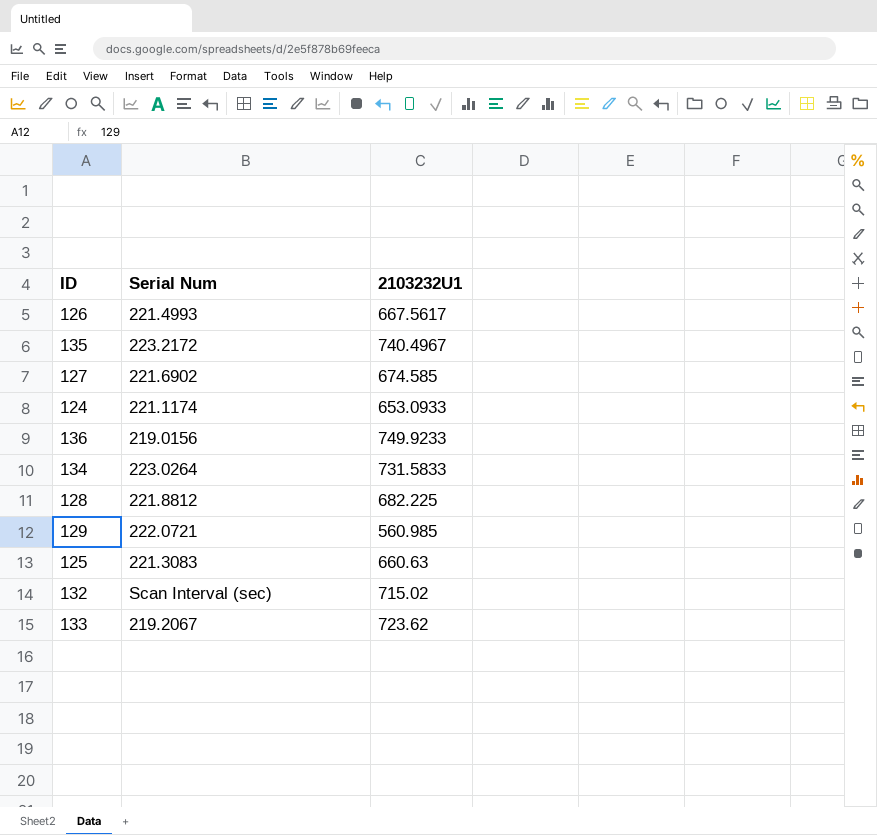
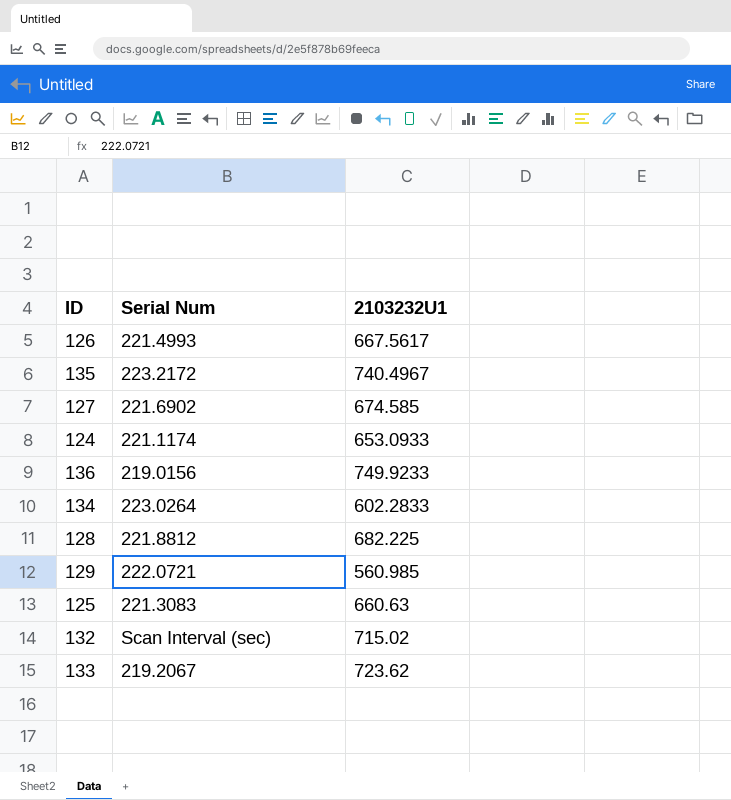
134 | 2103232U1: 731.5833 -> 602.2833

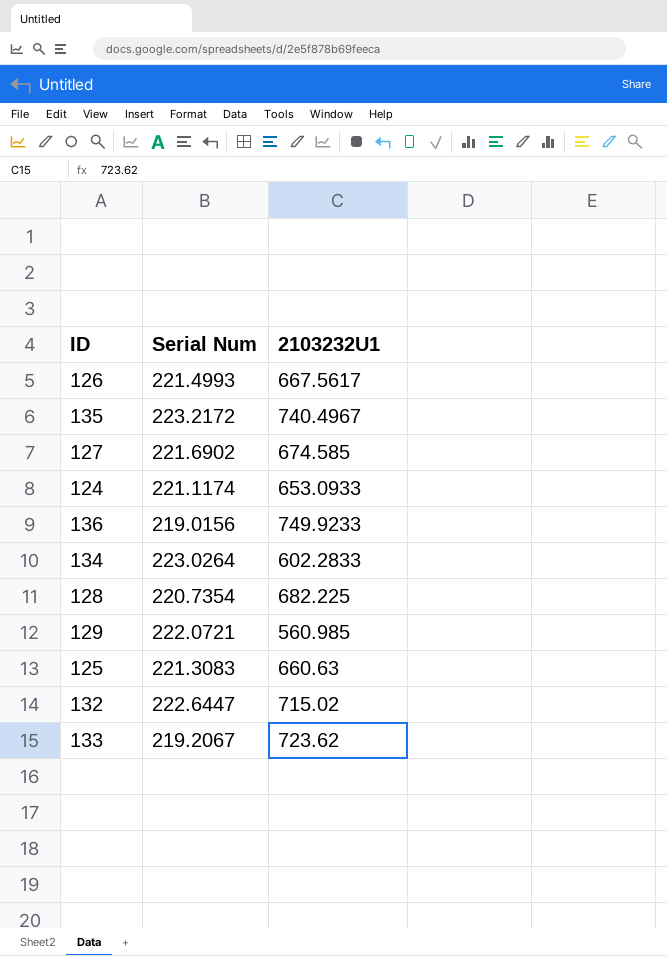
128 | Serial Num: 221.8812 -> 220.7354
132 | Serial Num: Scan Interval (sec) -> 222.6447

